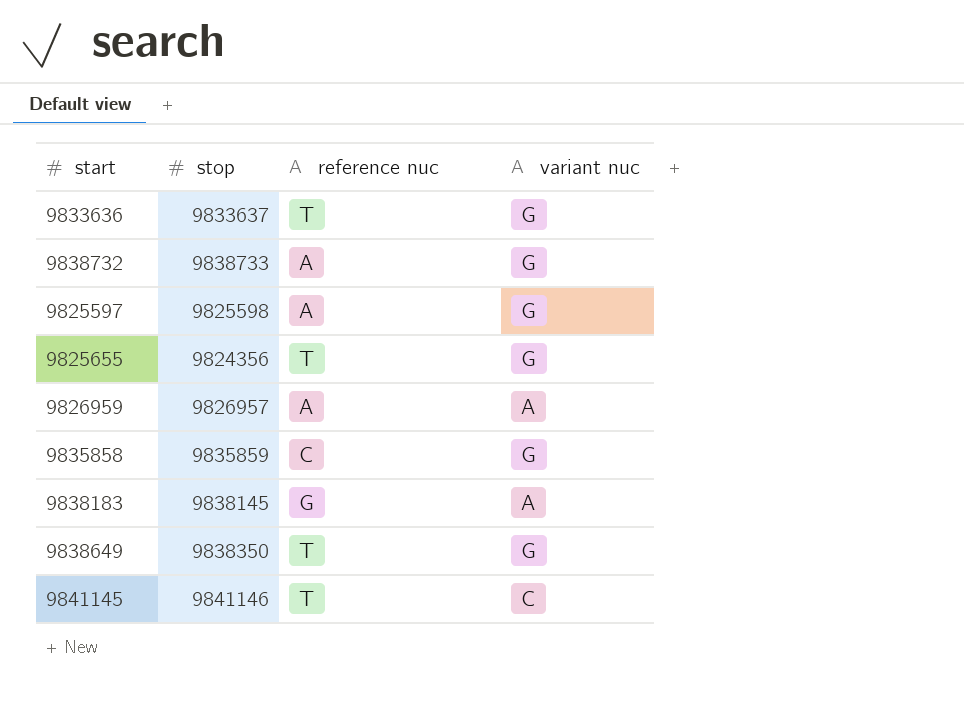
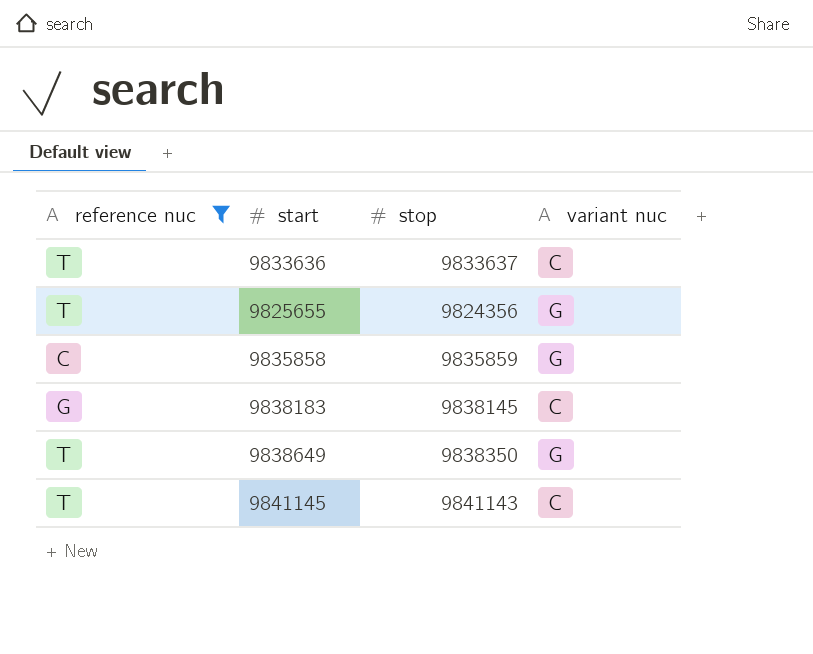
filter: none -> reference nuc != A
column reference nuc | position: 3 -> 1
9833636 | variant nuc: G -> C
9838183 | variant nuc: A -> C
9841145 | stop: 9841146 -> 9841143

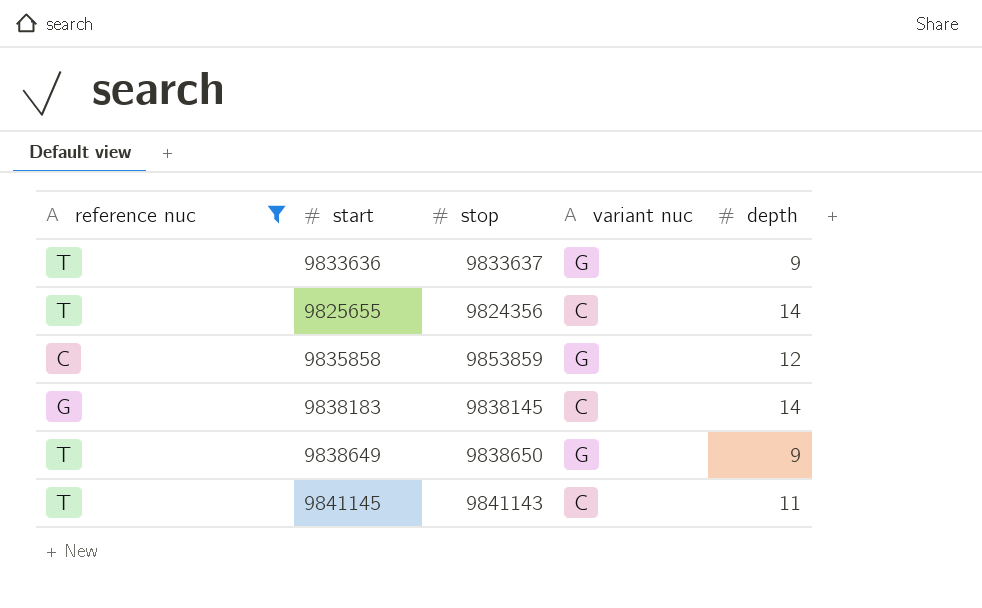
column depth | position: none -> 5
9833636 | variant nuc: C -> G
9825655 | variant nuc: G -> C
9835858 | stop: 9835859 -> 9853859
9838649 | stop: 9838350 -> 9838650

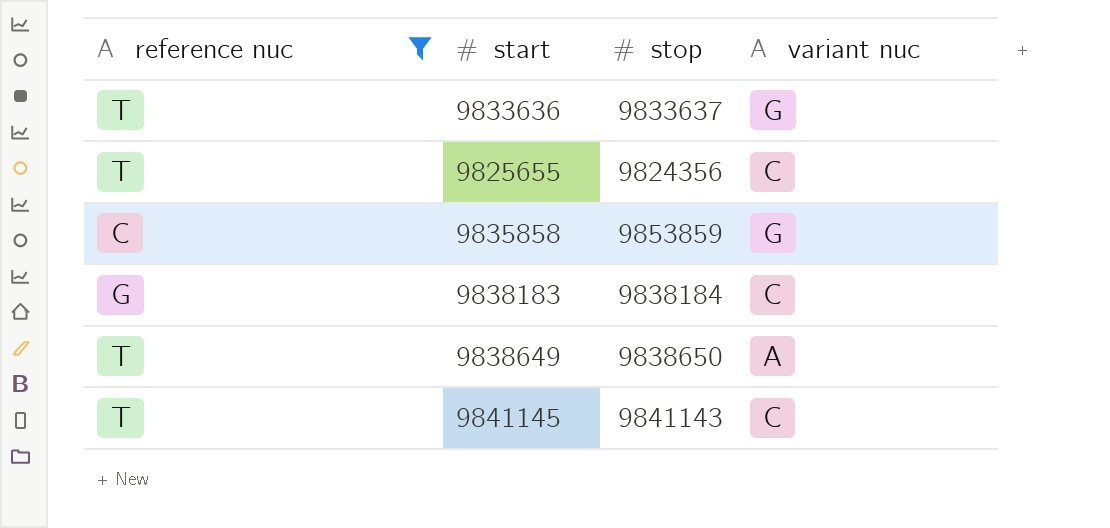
column depth | position: 5 -> none
9838183 | stop: 9838145 -> 9838184
9838649 | variant nuc: G -> A

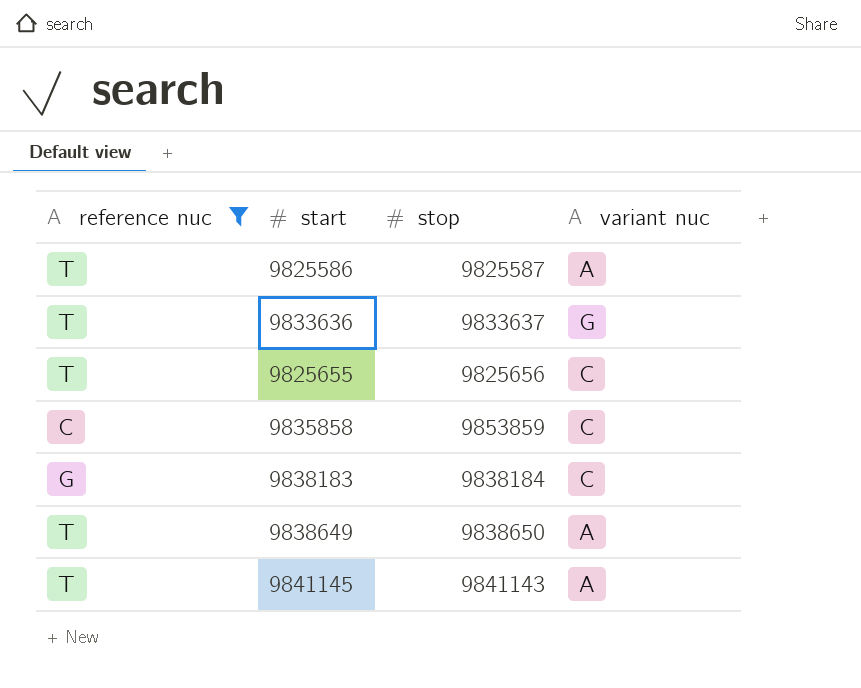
row 9825586: none -> T | 9825587 | A
9825655 | stop: 9824356 -> 9825656
9835858 | variant nuc: G -> C
9841145 | variant nuc: C -> A

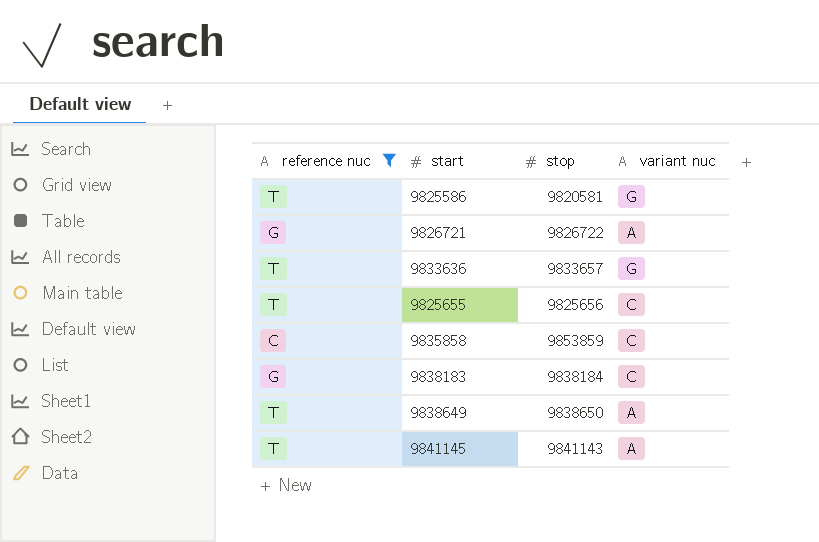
9825586 | stop: 9825587 -> 9820581
9825586 | variant nuc: A -> G
row 9826721: none -> G | 9826722 | A
9833636 | stop: 9833637 -> 9833657

